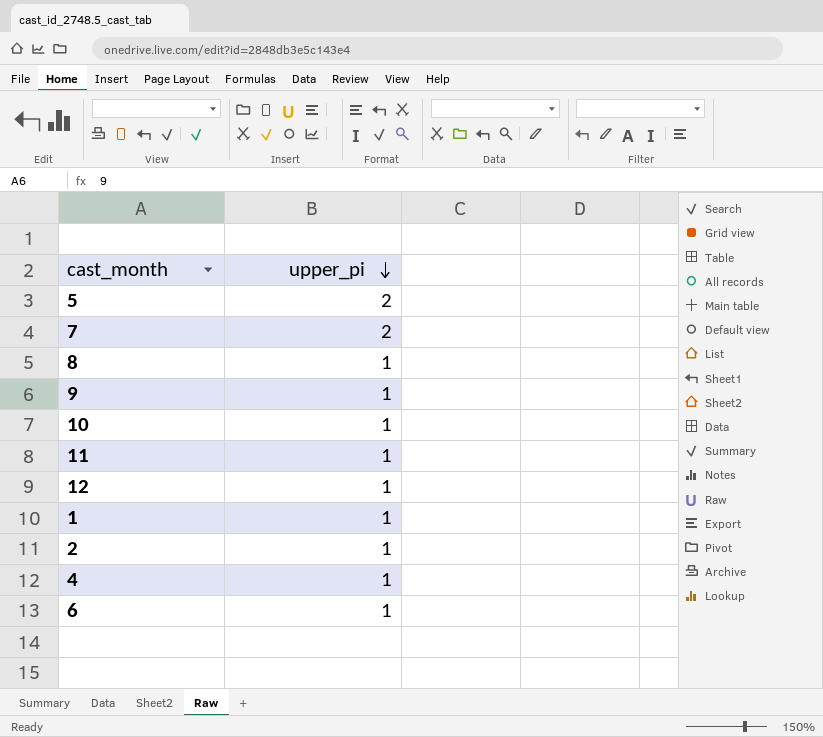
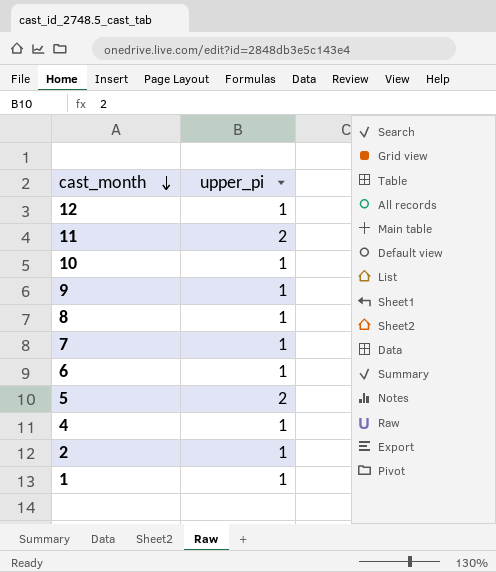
row order: upper_pi descending -> cast_month descending
11 | upper_pi: 1 -> 2
7 | upper_pi: 2 -> 1

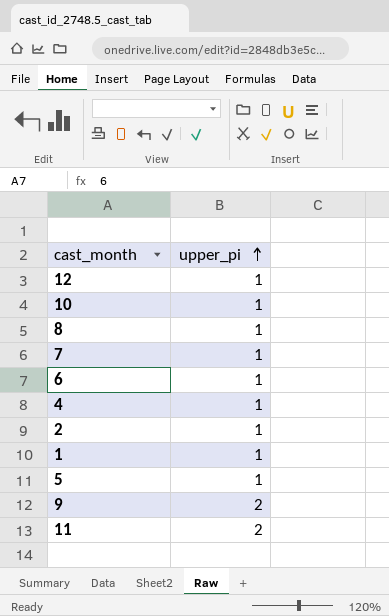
row order: cast_month descending -> upper_pi ascending
5 | upper_pi: 2 -> 1
9 | upper_pi: 1 -> 2

